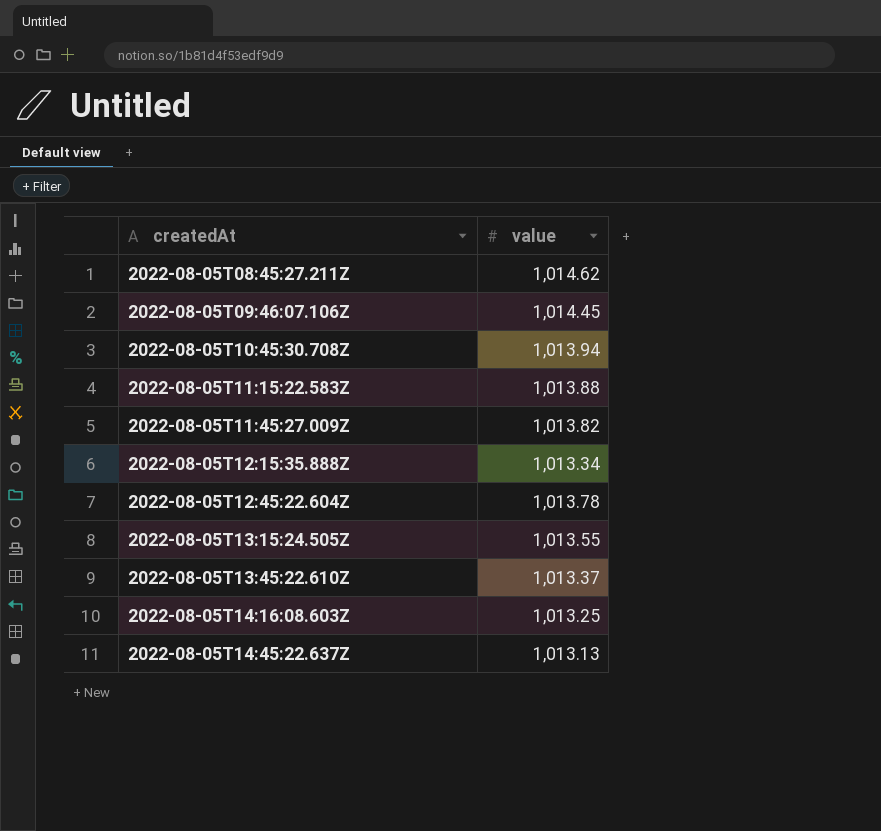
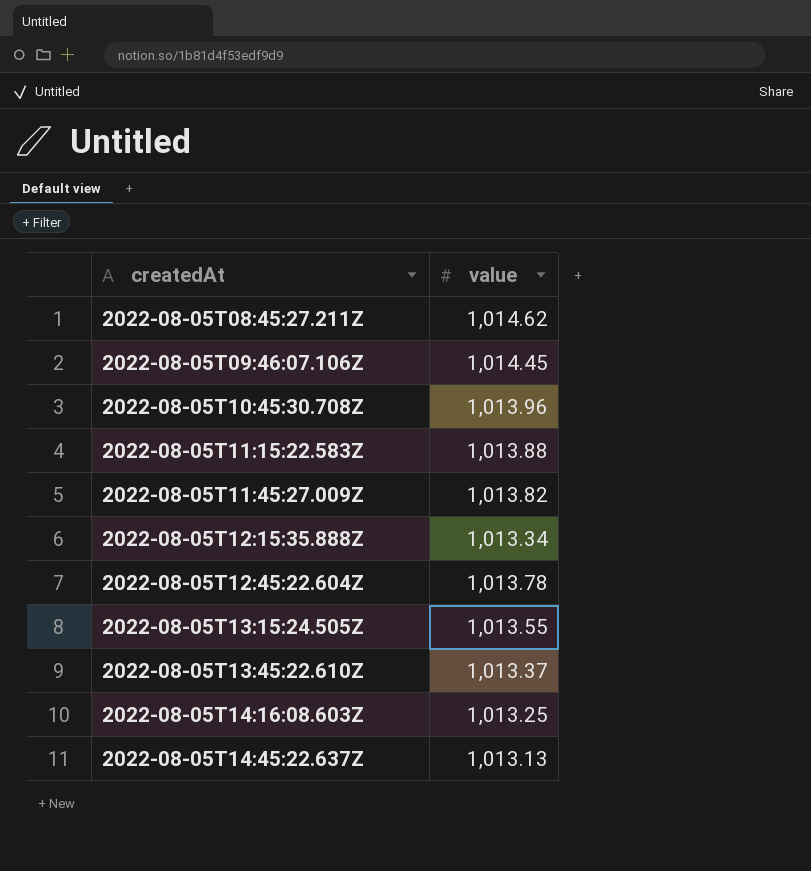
2022-08-05T10:45:30.708Z | value: 1,013.94 -> 1,013.96

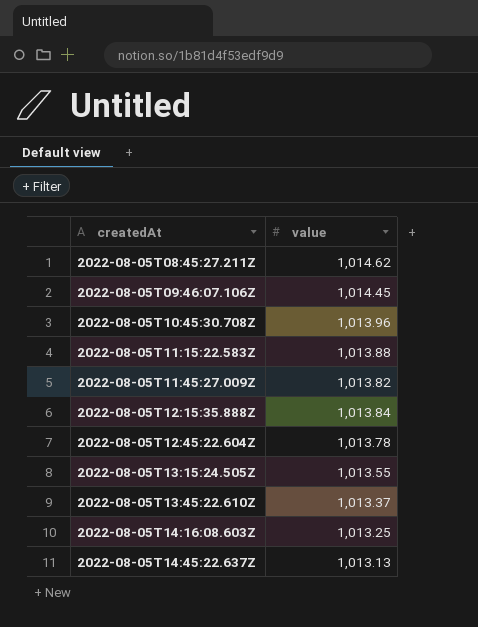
2022-08-05T12:15:35.888Z | value: 1,013.34 -> 1,013.84

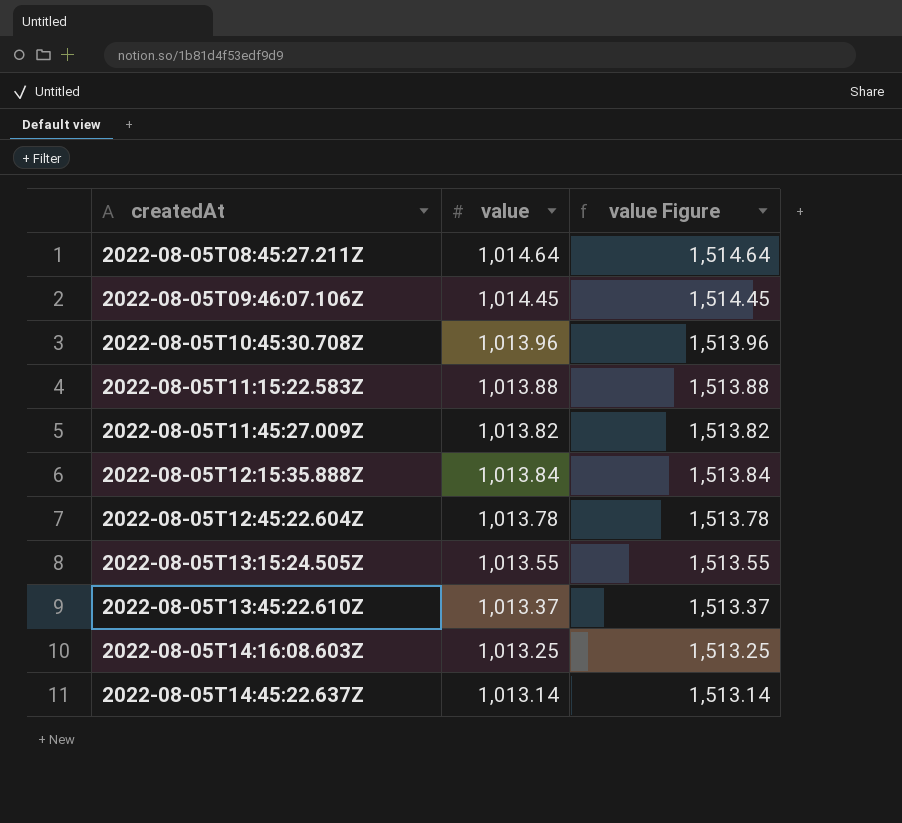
column value Figure | formula: none -> [value] + 500
2022-08-05T08:45:27.211Z | value: 1,014.62 -> 1,014.64
2022-08-05T14:45:22.637Z | value: 1,013.13 -> 1,013.14

